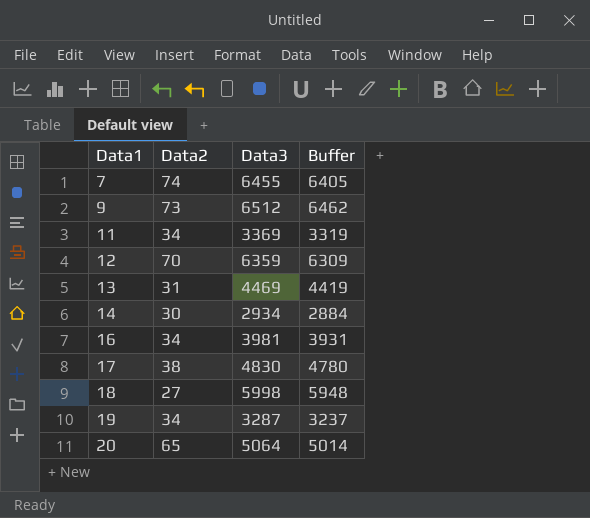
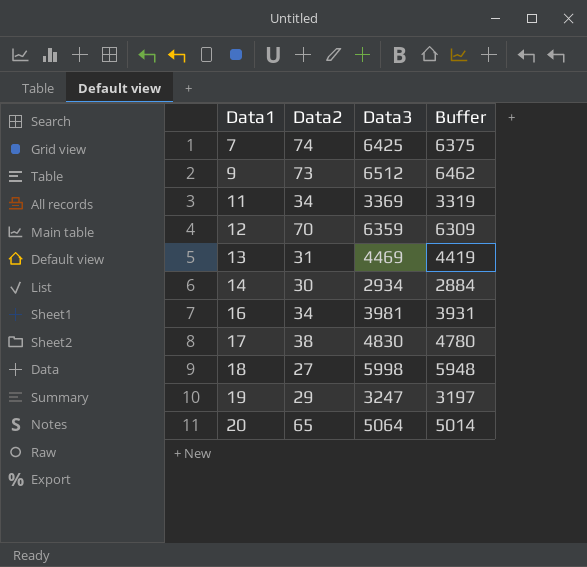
7 | Data3: 6455 -> 6425
7 | Buffer: 6405 -> 6375
19 | Data2: 34 -> 29
19 | Data3: 3287 -> 3247
19 | Buffer: 3237 -> 3197

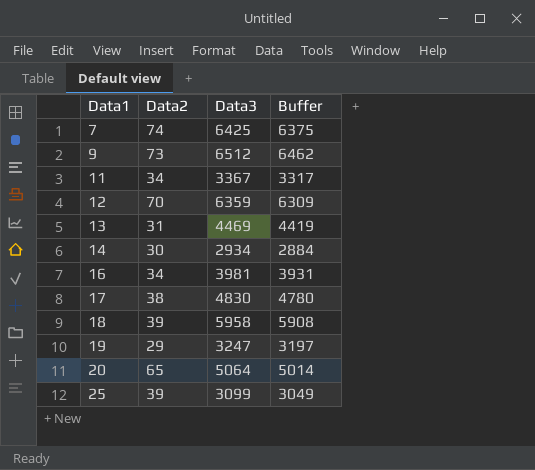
11 | Data3: 3369 -> 3367
11 | Buffer: 3319 -> 3317
18 | Data2: 27 -> 39
18 | Data3: 5998 -> 5958
18 | Buffer: 5948 -> 5908
row 25: none -> 39 | 3099 | 3049

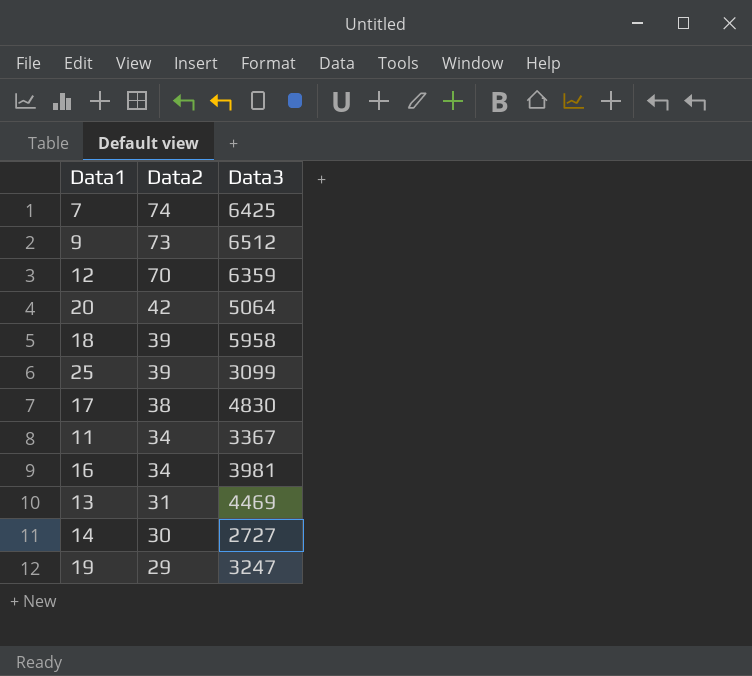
row order: Data1 ascending -> Data2 descending
column Buffer | formula: [Data3] - 50 -> none
20 | Data2: 65 -> 42
14 | Data3: 2934 -> 2727

